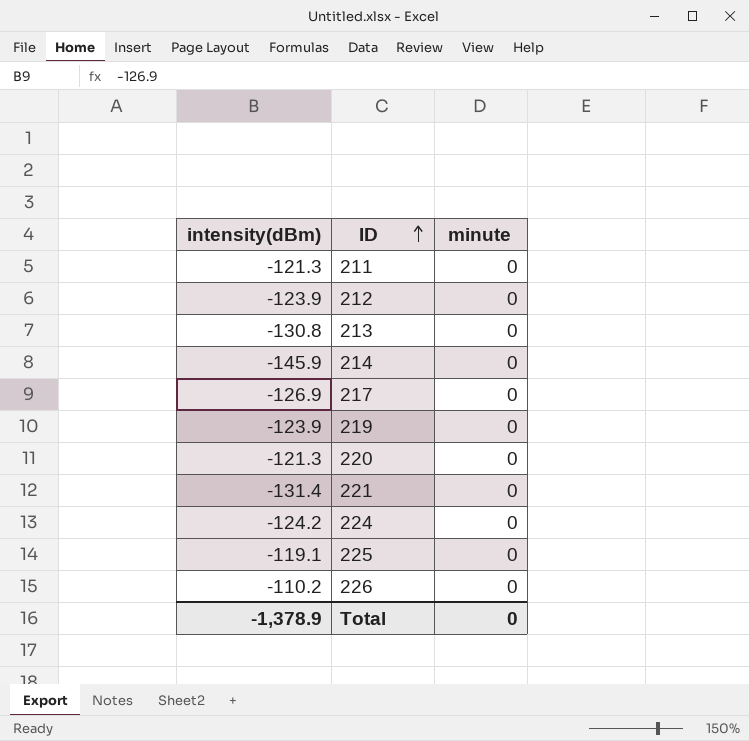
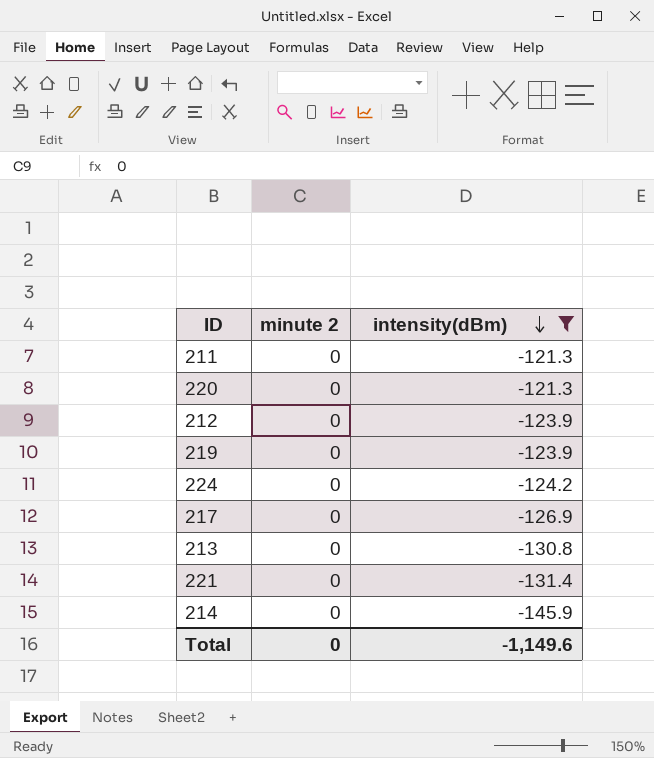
filter: none -> intensity(dBm) <= -121.3
row order: ID ascending -> intensity(dBm) descending
column name: minute -> minute 2
column intensity(dBm) | position: 1 -> 3
Total | intensity(dBm): -1,378.9 -> -1,149.6

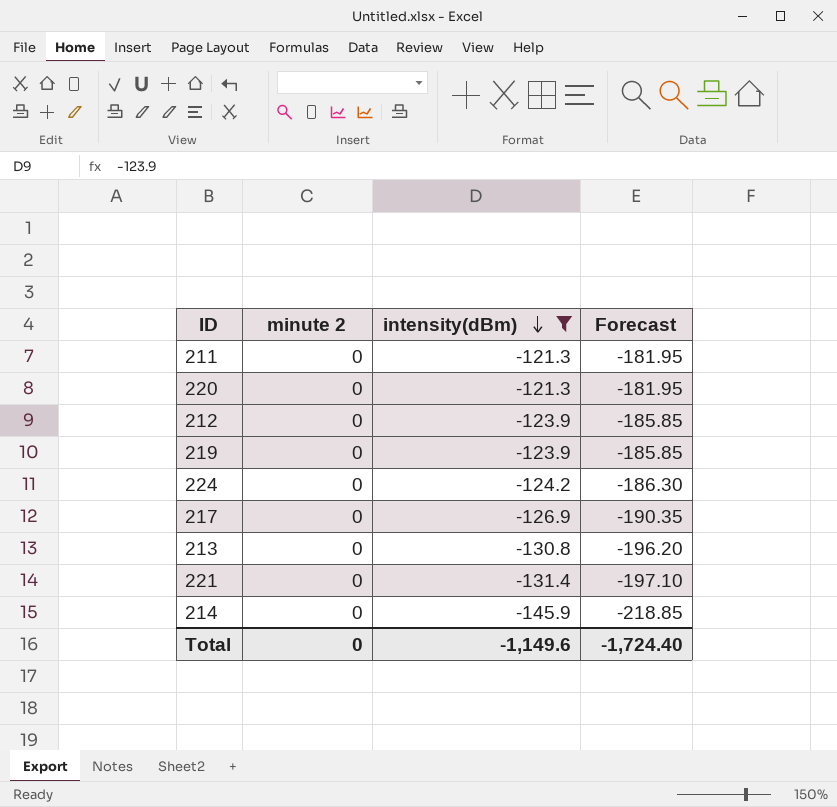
column Forecast | formula: none -> [intensity(dBm)] * 1.5

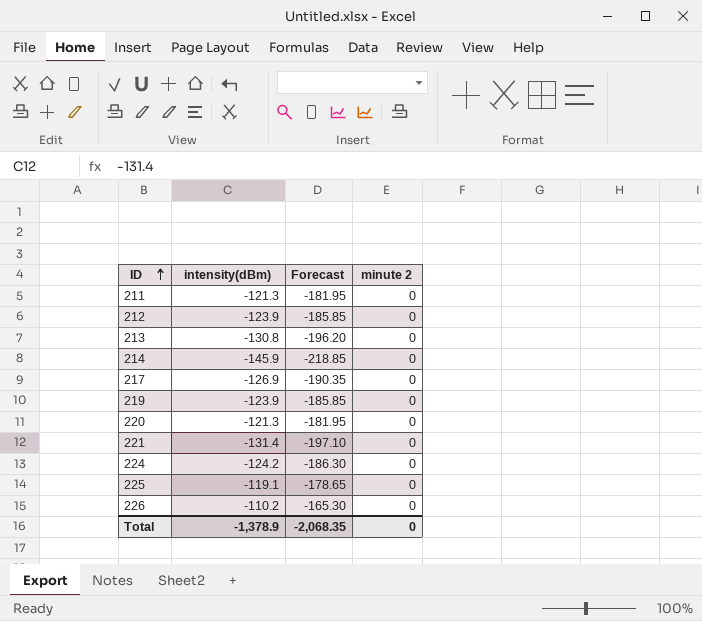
filter: intensity(dBm) <= -121.3 -> none
row order: intensity(dBm) descending -> ID ascending
column minute 2 | position: 2 -> 4
Total | intensity(dBm): -1,149.6 -> -1,378.9
Total | Forecast: -1,724.40 -> -2,068.35

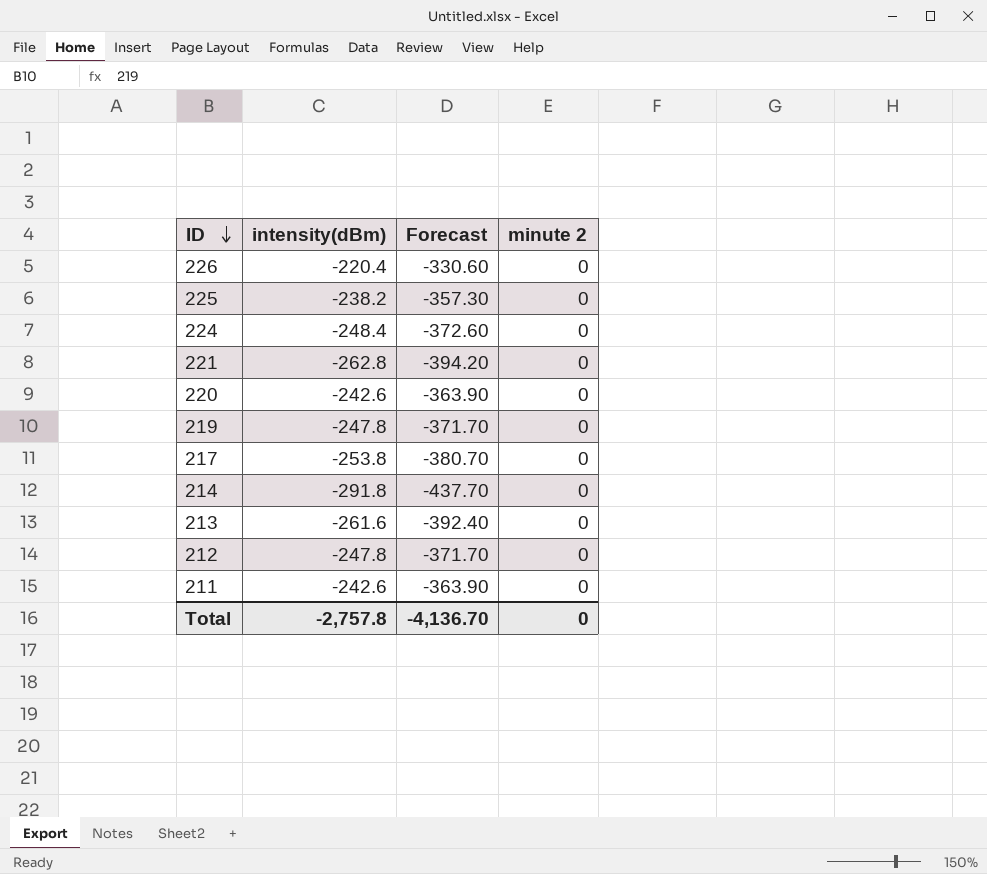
row order: ID ascending -> ID descending
226 | intensity(dBm): -110.2 -> -220.4
226 | Forecast: -165.30 -> -330.60
225 | intensity(dBm): -119.1 -> -238.2
225 | Forecast: -178.65 -> -357.30
224 | intensity(dBm): -124.2 -> -248.4
224 | Forecast: -186.30 -> -372.60
221 | intensity(dBm): -131.4 -> -262.8
221 | Forecast: -197.10 -> -394.20
220 | intensity(dBm): -121.3 -> -242.6
220 | Forecast: -181.95 -> -363.90
219 | intensity(dBm): -123.9 -> -247.8
219 | Forecast: -185.85 -> -371.70
217 | intensity(dBm): -126.9 -> -253.8
217 | Forecast: -190.35 -> -380.70
214 | intensity(dBm): -145.9 -> -291.8
214 | Forecast: -218.85 -> -437.70
213 | intensity(dBm): -130.8 -> -261.6
213 | Forecast: -196.20 -> -392.40
212 | intensity(dBm): -123.9 -> -247.8
212 | Forecast: -185.85 -> -371.70
211 | intensity(dBm): -121.3 -> -242.6
211 | Forecast: -181.95 -> -363.90
Total | intensity(dBm): -1,378.9 -> -2,757.8
Total | Forecast: -2,068.35 -> -4,136.70

